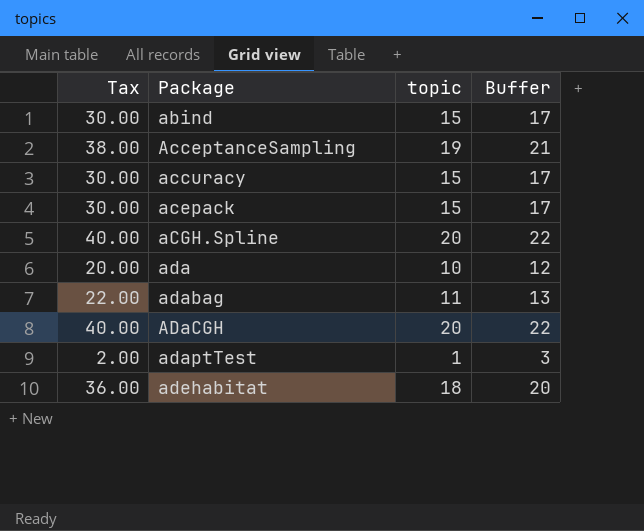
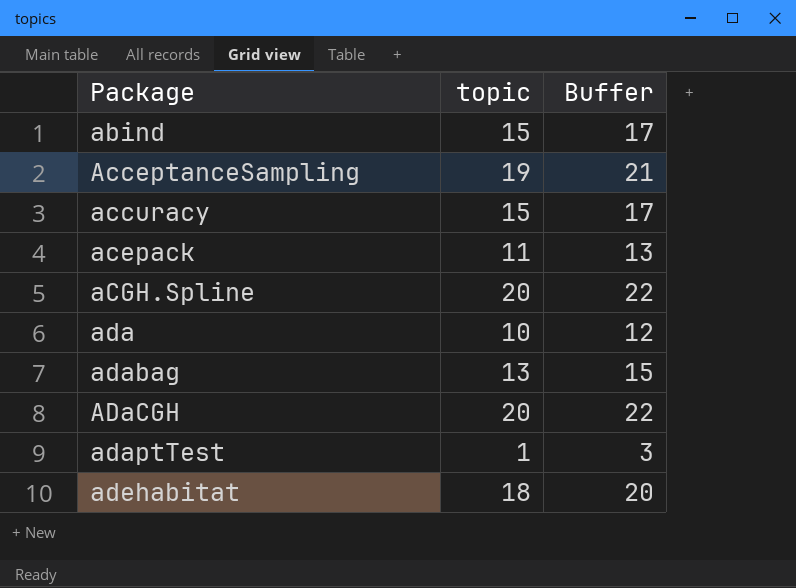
column Tax | formula: [topic] * 2 -> none
acepack | topic: 15 -> 11
acepack | Buffer: 17 -> 13
adabag | topic: 11 -> 13
adabag | Buffer: 13 -> 15

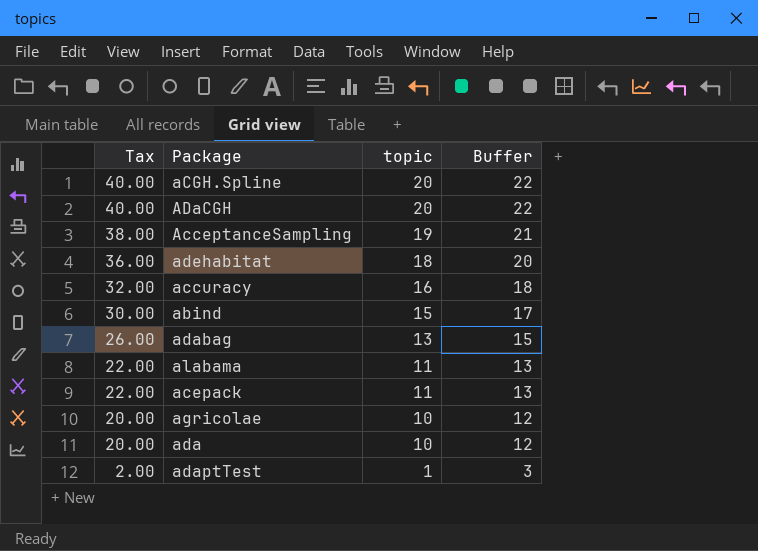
row order: Package ascending -> Tax descending
column Tax | formula: none -> [topic] * 2
accuracy | topic: 15 -> 16
accuracy | Buffer: 17 -> 18
row alabama: none -> 22.00 | 11 | 13
row agricolae: none -> 20.00 | 10 | 12

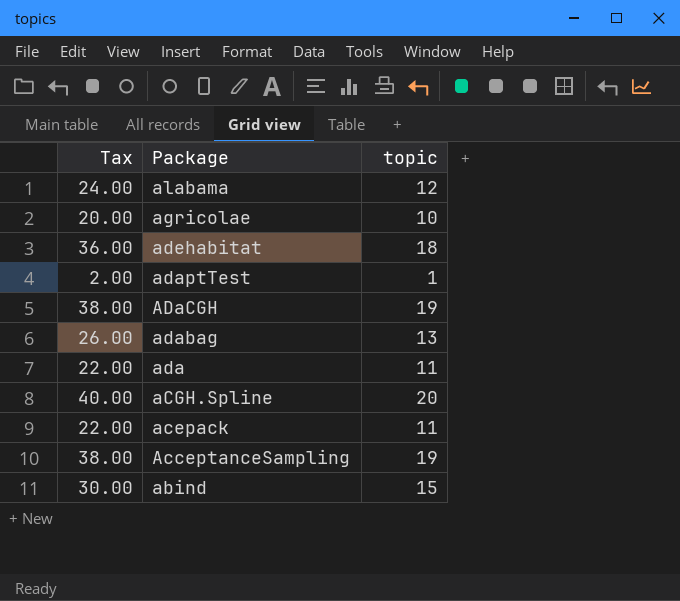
row order: Tax descending -> Package descending
column Buffer | formula: [topic] + 2 -> none
row accuracy: 32.00 | 16 | 18 -> none
alabama | Tax: 22.00 -> 24.00
alabama | topic: 11 -> 12
ADaCGH | Tax: 40.00 -> 38.00
ADaCGH | topic: 20 -> 19
ada | Tax: 20.00 -> 22.00
ada | topic: 10 -> 11

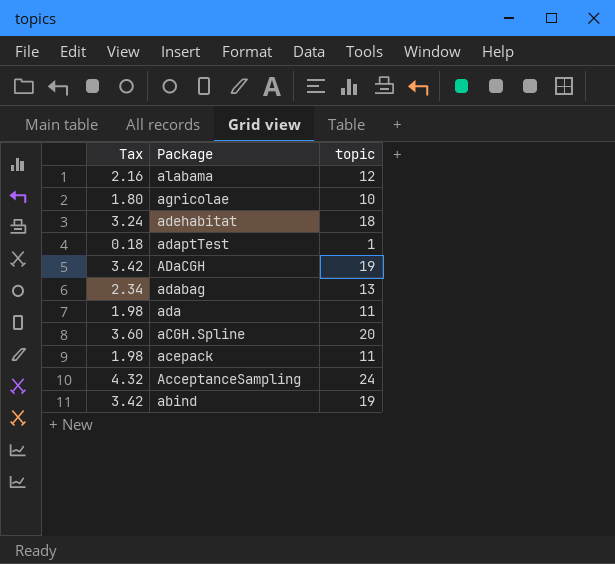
column Tax | formula: [topic] * 2 -> [topic] * 0.18
AcceptanceSampling | topic: 19 -> 24
abind | topic: 15 -> 19

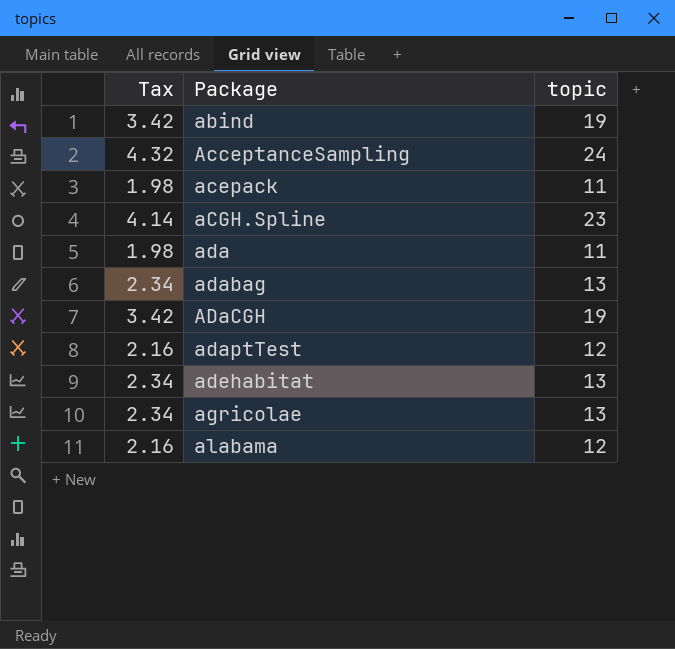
row order: Package descending -> Package ascending
aCGH.Spline | Tax: 3.60 -> 4.14
aCGH.Spline | topic: 20 -> 23
adaptTest | Tax: 0.18 -> 2.16
adaptTest | topic: 1 -> 12
adehabitat | Tax: 3.24 -> 2.34
adehabitat | topic: 18 -> 13
agricolae | Tax: 1.80 -> 2.34
agricolae | topic: 10 -> 13

